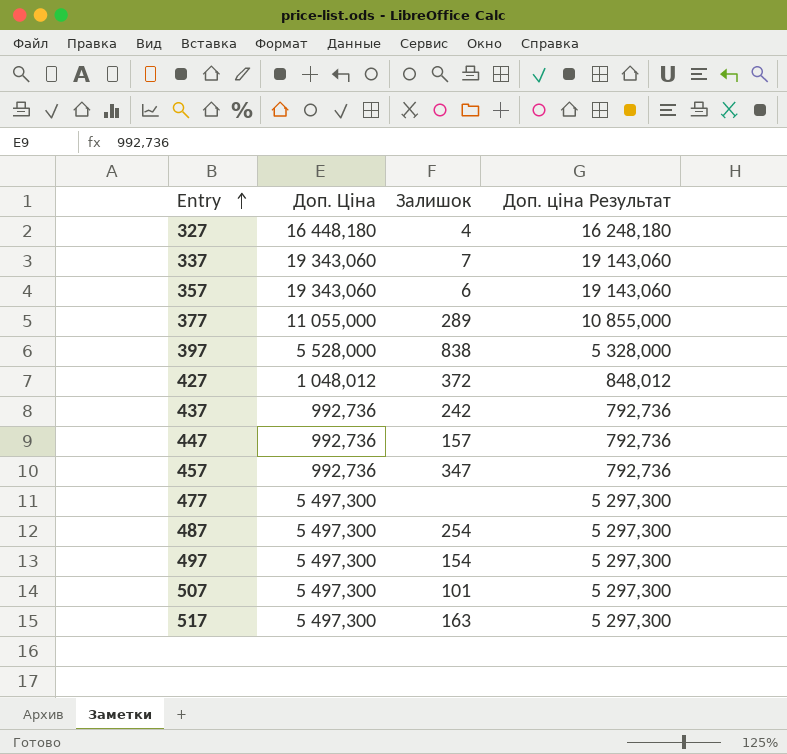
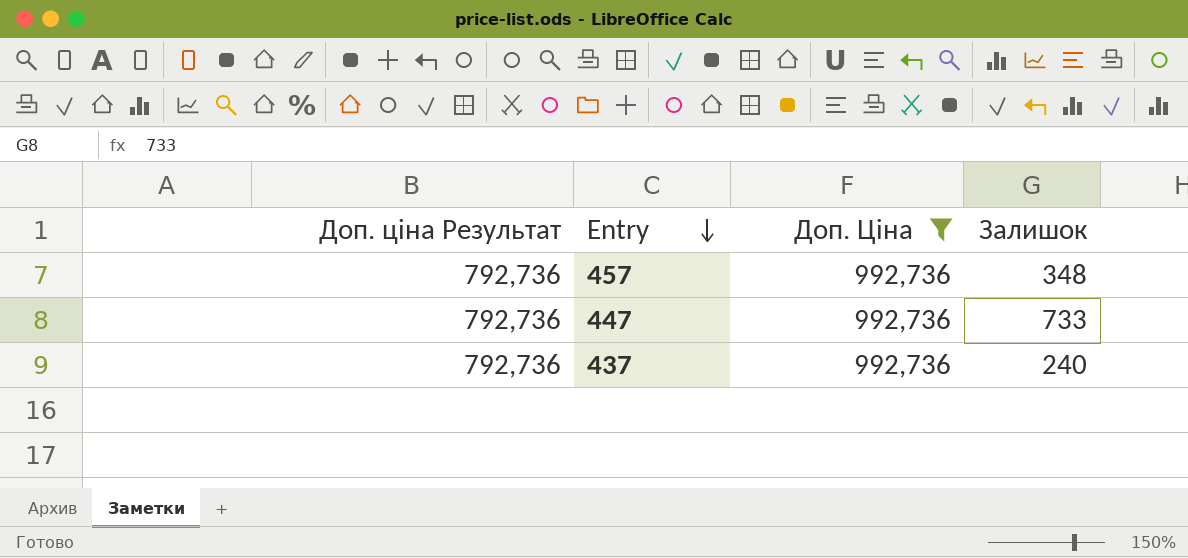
filter: none -> Доп. Ціна = 992,736
row order: Entry ascending -> Entry descending
column Доп. ціна Результат | position: 4 -> 1
457 | Залишок: 347 -> 348
447 | Залишок: 157 -> 733
437 | Залишок: 242 -> 240

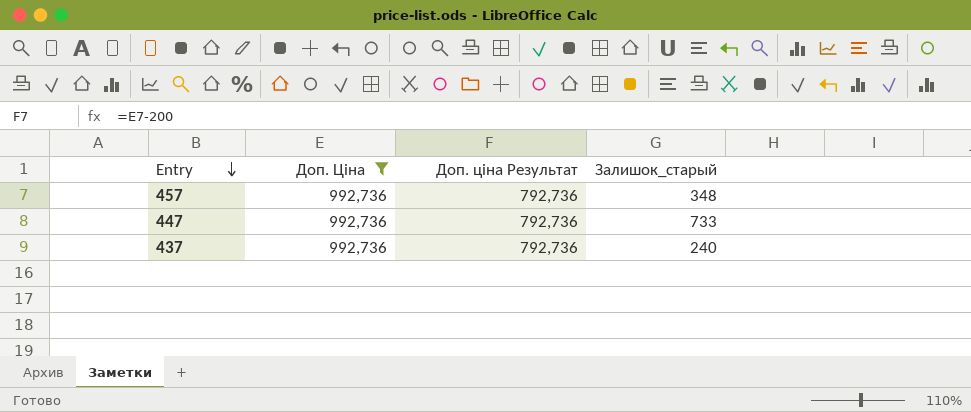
column Доп. ціна Результат | position: 1 -> 3
column name: Залишок -> Залишок_старый

